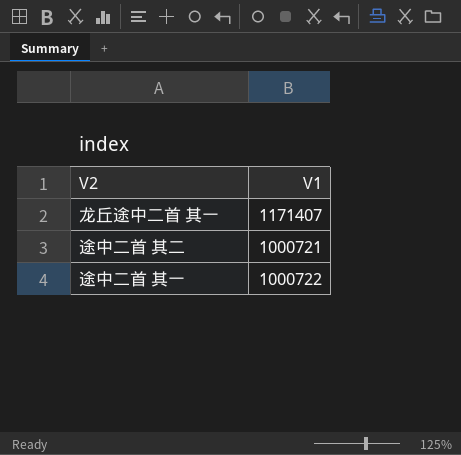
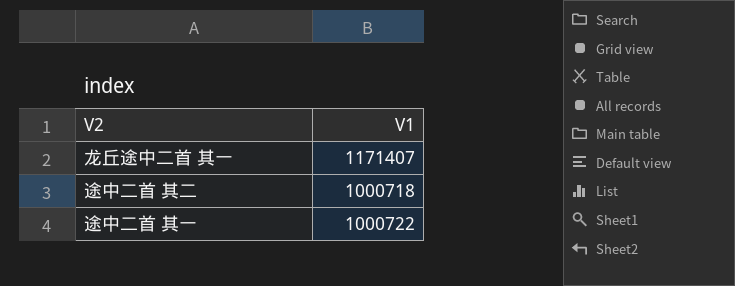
途中二首 其二 | V1: 1000721 -> 1000718

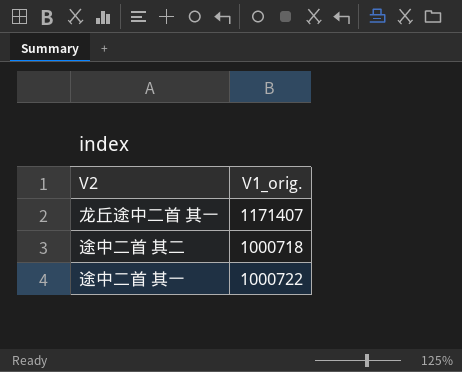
column name: V1 -> V1_orig.

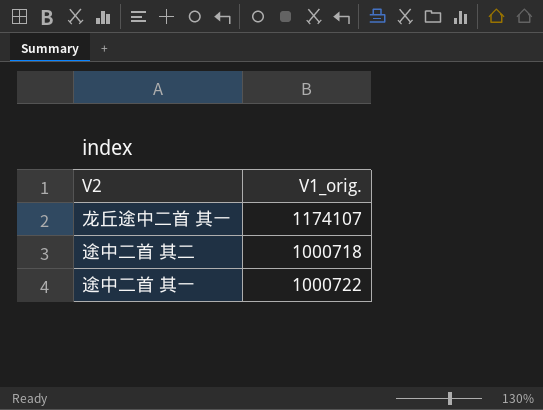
龙丘途中二首 其一 | V1_orig.: 1171407 -> 1174107

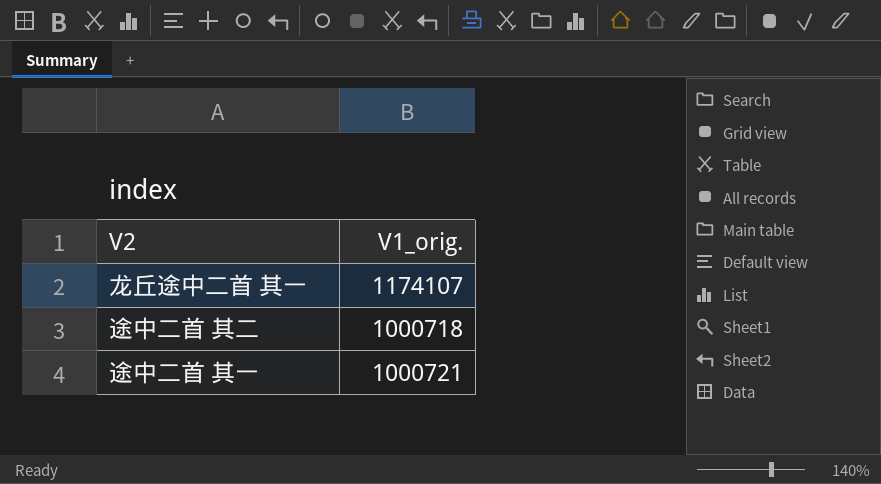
途中二首 其一 | V1_orig.: 1000722 -> 1000721

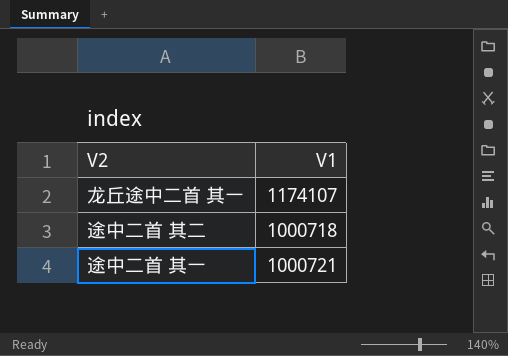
column name: V1_orig. -> V1

